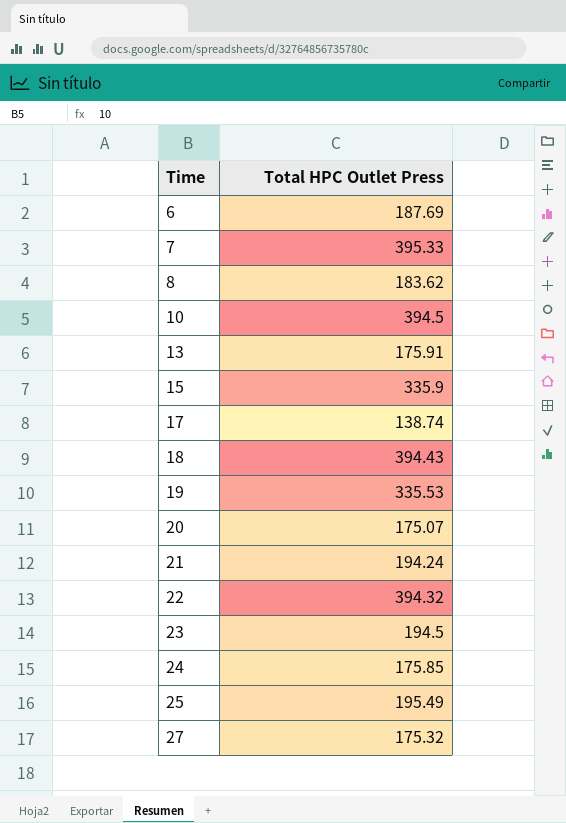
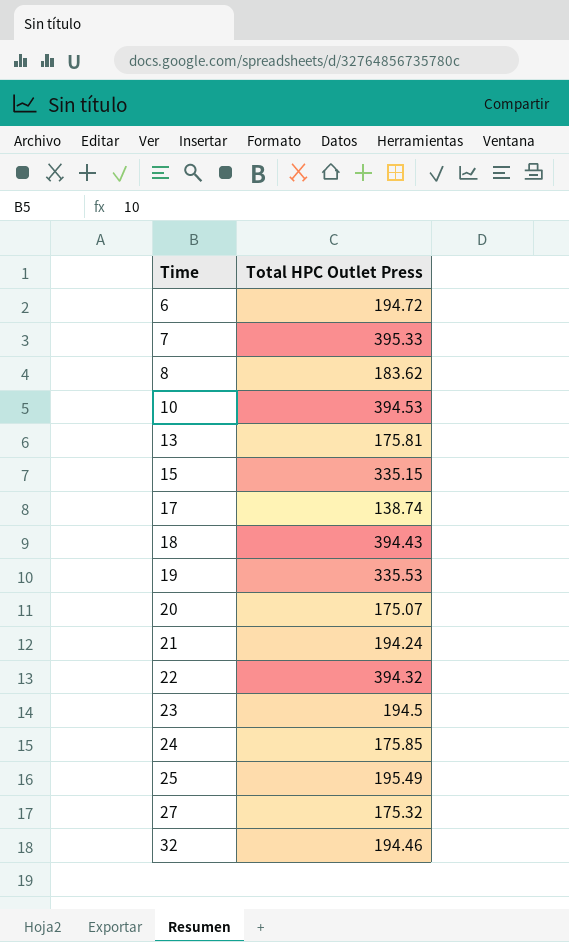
6 | Total HPC Outlet Press: 187.69 -> 194.72
10 | Total HPC Outlet Press: 394.5 -> 394.53
13 | Total HPC Outlet Press: 175.91 -> 175.81
15 | Total HPC Outlet Press: 335.9 -> 335.15
row 32: none -> 194.46

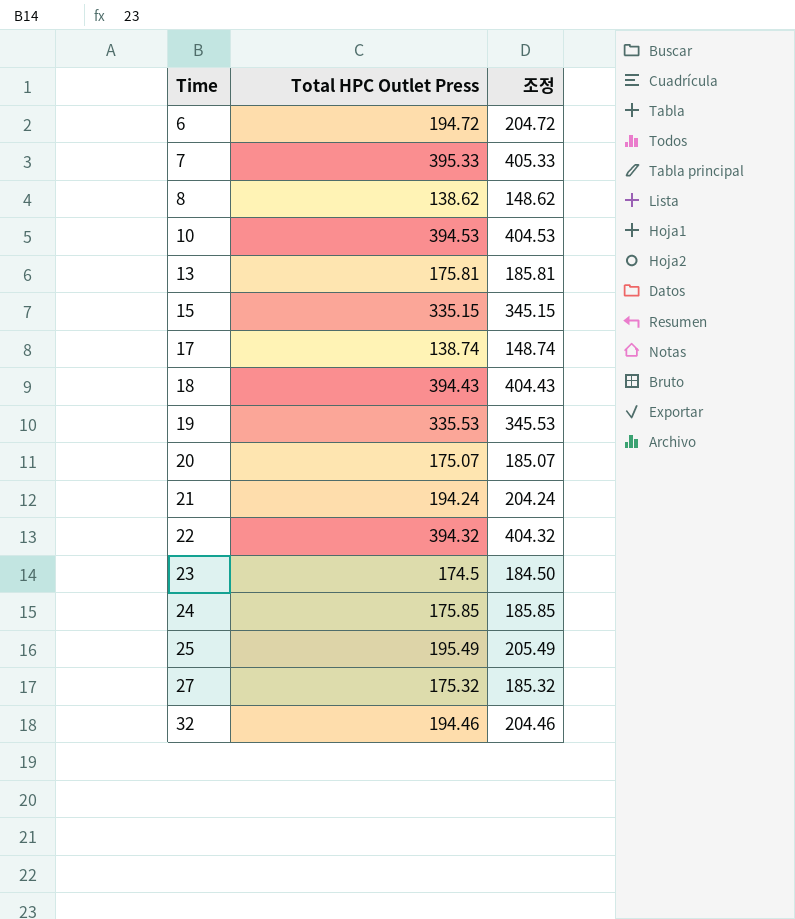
column 조정 | formula: none -> [Total HPC Outlet Press] + 10
8 | Total HPC Outlet Press: 183.62 -> 138.62
23 | Total HPC Outlet Press: 194.5 -> 174.5

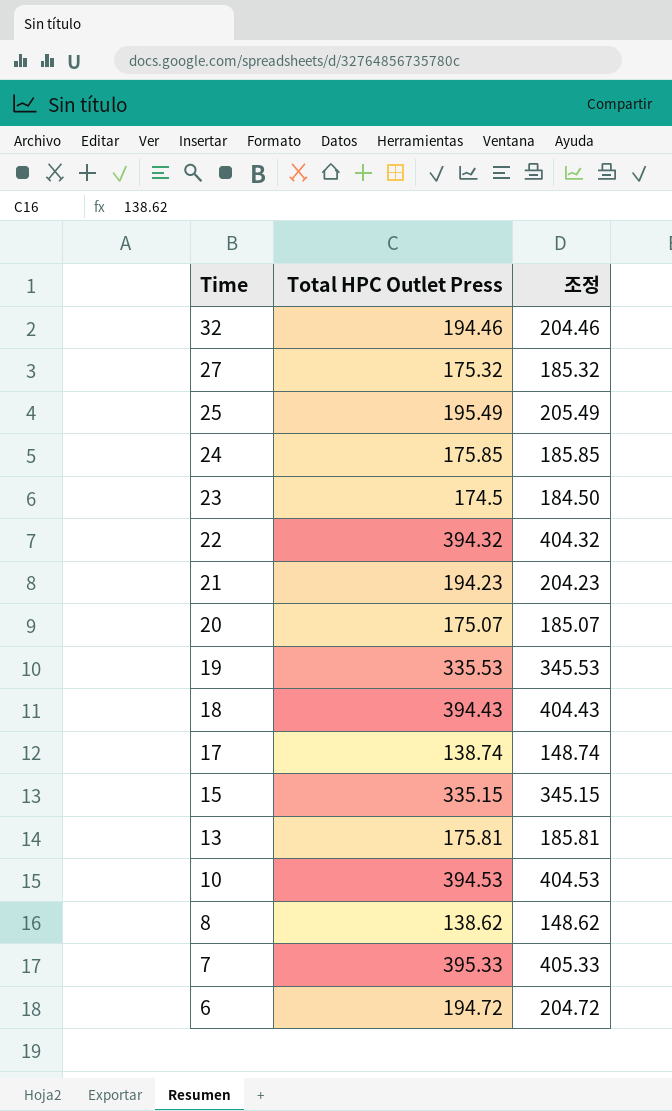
row order: Time ascending -> Time descending
21 | Total HPC Outlet Press: 194.24 -> 194.23
21 | 조정: 204.24 -> 204.23

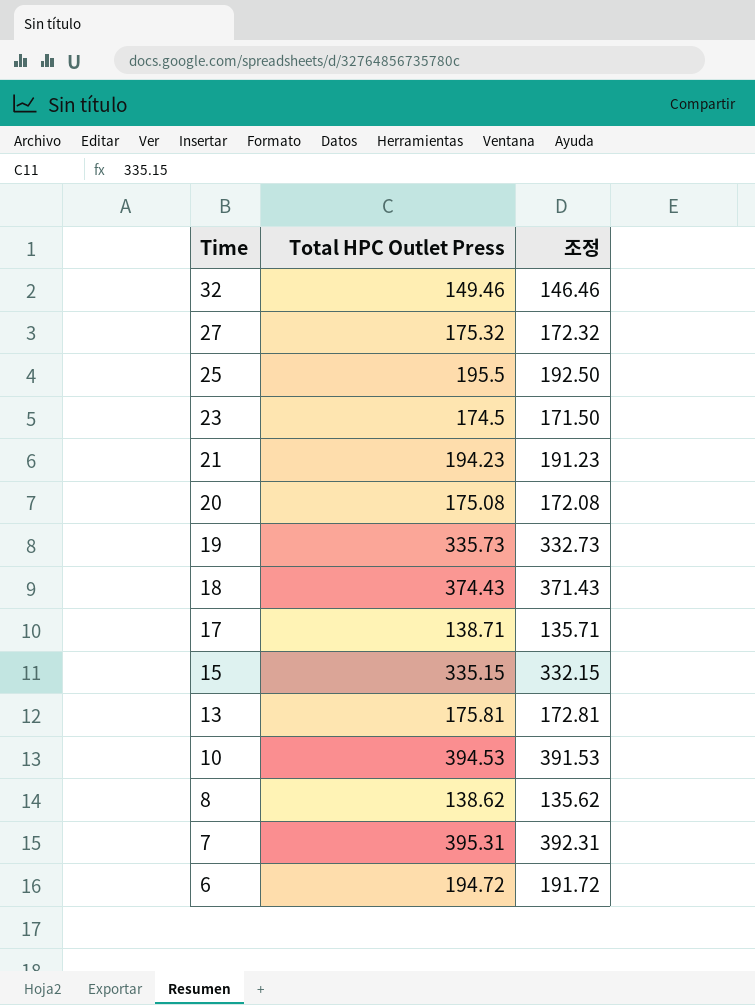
column 조정 | formula: [Total HPC Outlet Press] + 10 -> [Total HPC Outlet Press] - 3
row 24: 175.85 | 185.85 -> none
row 22: 394.32 | 404.32 -> none
32 | Total HPC Outlet Press: 194.46 -> 149.46
25 | Total HPC Outlet Press: 195.49 -> 195.5
20 | Total HPC Outlet Press: 175.07 -> 175.08
19 | Total HPC Outlet Press: 335.53 -> 335.73
18 | Total HPC Outlet Press: 394.43 -> 374.43
17 | Total HPC Outlet Press: 138.74 -> 138.71
7 | Total HPC Outlet Press: 395.33 -> 395.31

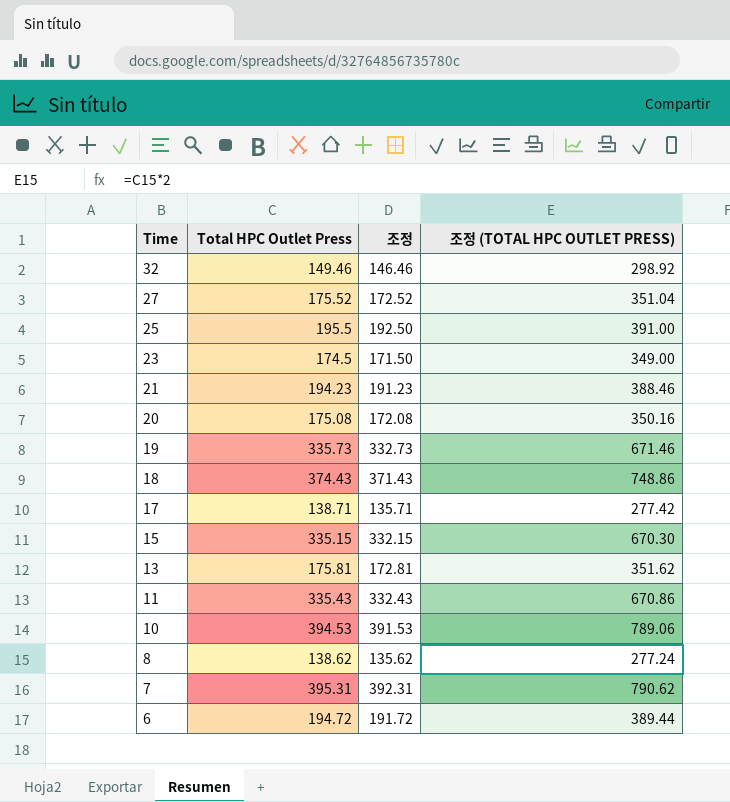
column 조정 (TOTAL HPC OUTLET PRESS) | formula: none -> [Total HPC Outlet Press] * 2
27 | Total HPC Outlet Press: 175.32 -> 175.52
27 | 조정: 172.32 -> 172.52
row 11: none -> 335.43 | 332.43 | 670.86

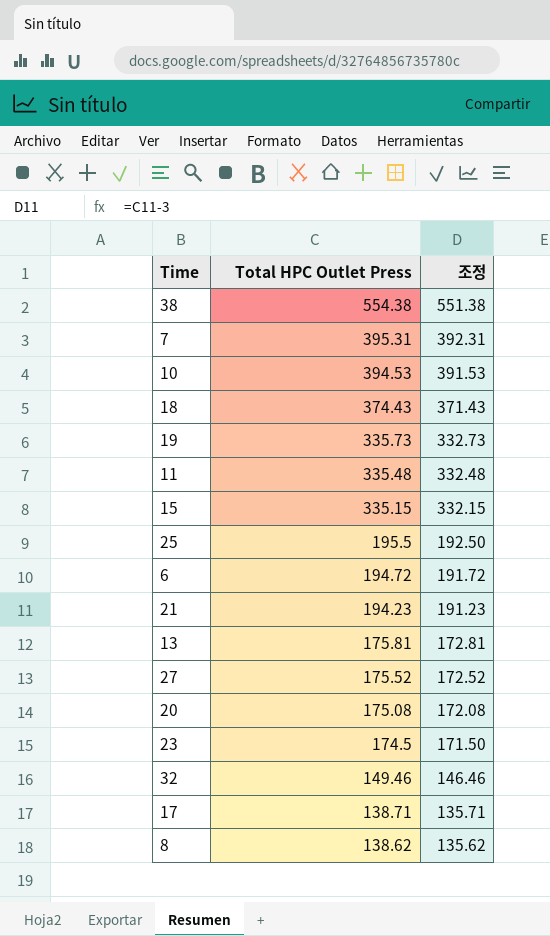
row order: Time descending -> Total HPC Outlet Press descending
column 조정 (TOTAL HPC OUTLET PRESS) | formula: [Total HPC Outlet Press] * 2 -> none
row 38: none -> 554.38 | 551.38
11 | Total HPC Outlet Press: 335.43 -> 335.48
11 | 조정: 332.43 -> 332.48

